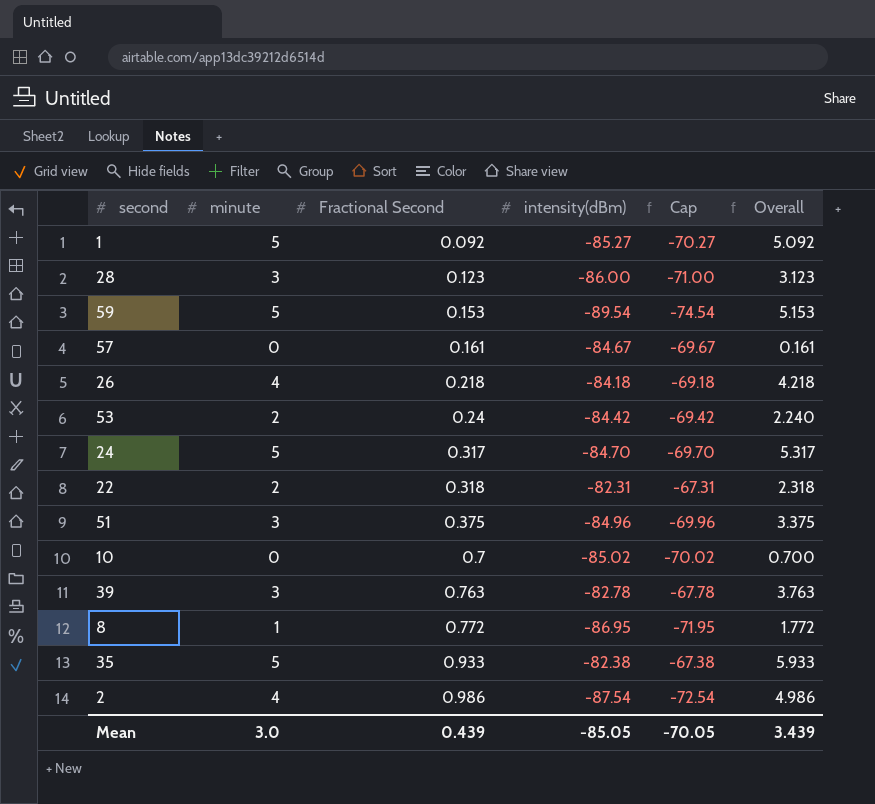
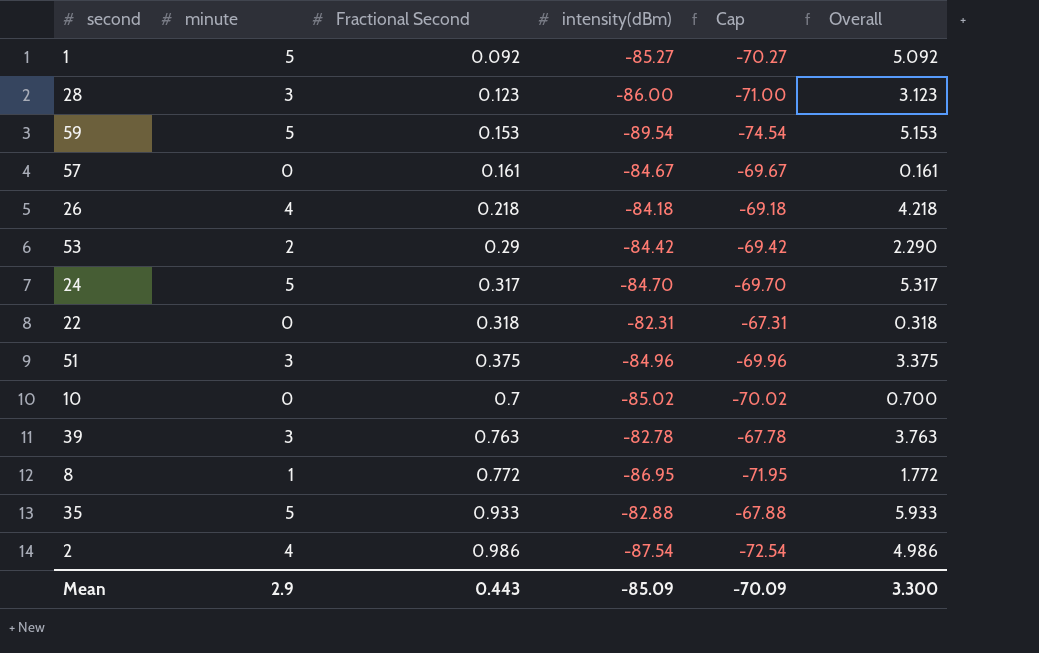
53 | Fractional Second: 0.24 -> 0.29
53 | Overall: 2.240 -> 2.290
22 | minute: 2 -> 0
22 | Overall: 2.318 -> 0.318
35 | intensity(dBm): -82.38 -> -82.88
35 | Cap: -67.38 -> -67.88
Mean | minute: 3.0 -> 2.9
Mean | Fractional Second: 0.439 -> 0.443
Mean | intensity(dBm): -85.05 -> -85.09
Mean | Cap: -70.05 -> -70.09
Mean | Overall: 3.439 -> 3.300

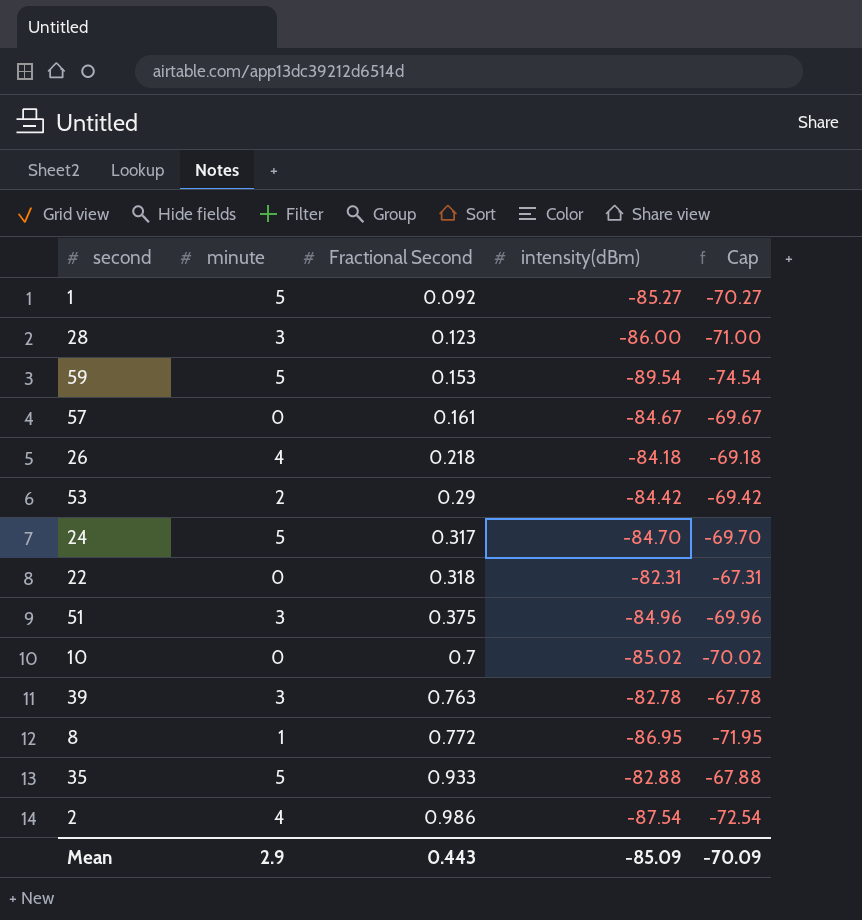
column Overall | formula: [minute] + [Fractional Second] -> none

